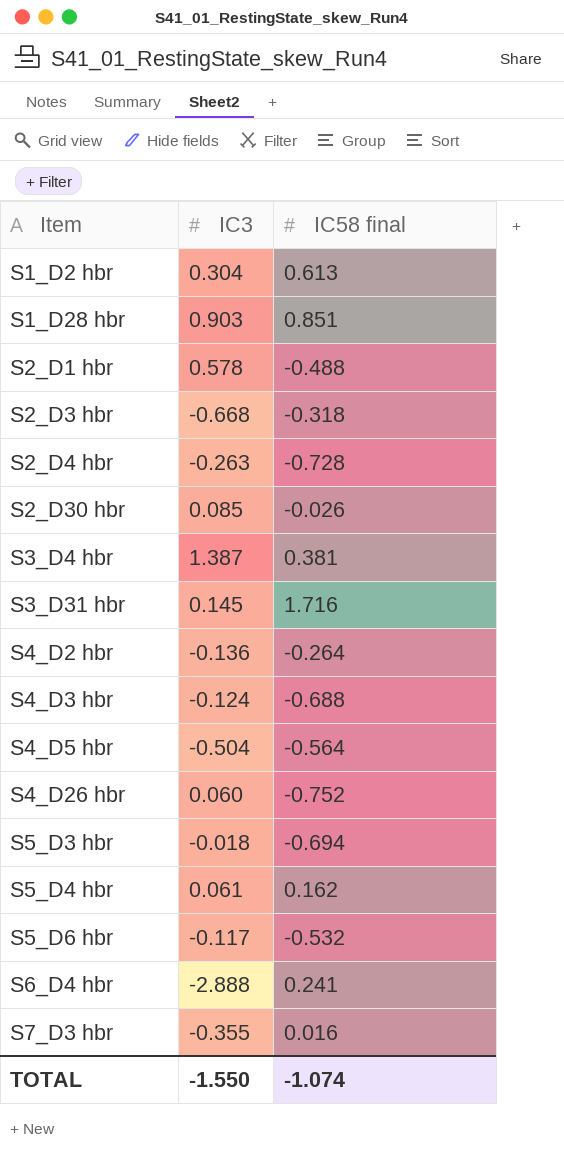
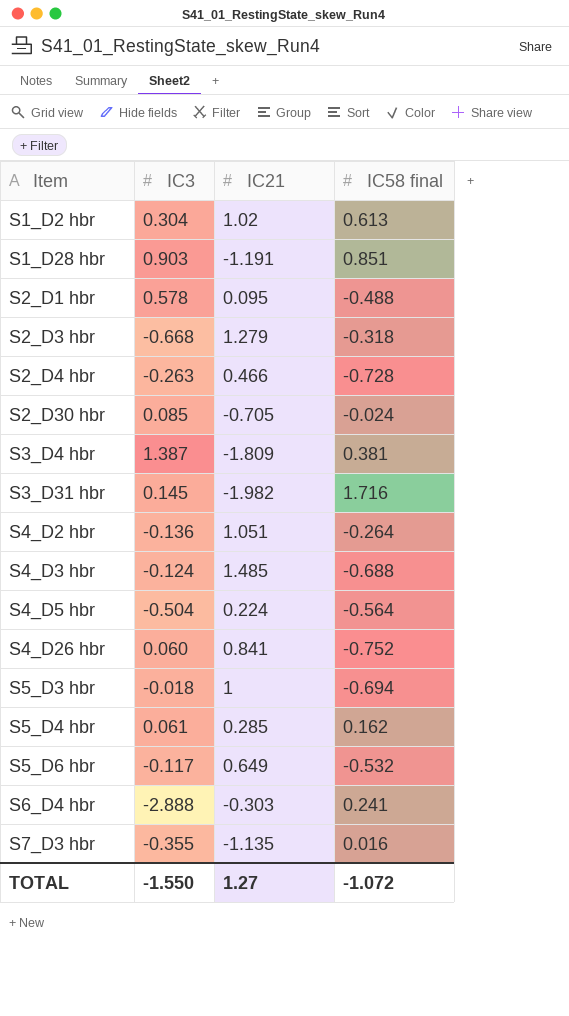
column IC21 | position: none -> 3
S2_D30 hbr | IC58 final: -0.026 -> -0.024
TOTAL | IC58 final: -1.074 -> -1.072

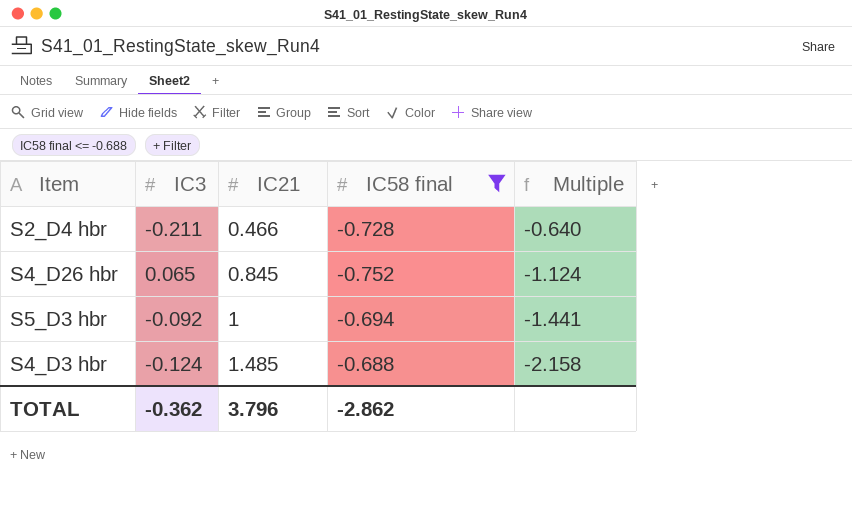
filter: none -> IC58 final <= -0.688
row order: Item ascending -> IC21 ascending
column Multiple | formula: none -> [IC21] / [IC58 final]
S2_D4 hbr | IC3: -0.263 -> -0.211
S4_D26 hbr | IC3: 0.060 -> 0.065
S4_D26 hbr | IC21: 0.841 -> 0.845
S5_D3 hbr | IC3: -0.018 -> -0.092
TOTAL | IC3: -1.550 -> -0.362
TOTAL | IC21: 1.27 -> 3.796
TOTAL | IC58 final: -1.072 -> -2.862

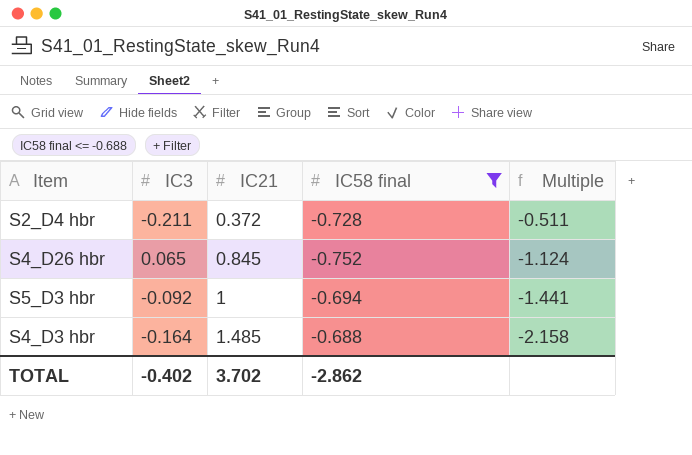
S2_D4 hbr | IC21: 0.466 -> 0.372
S2_D4 hbr | Multiple: -0.640 -> -0.511
S4_D3 hbr | IC3: -0.124 -> -0.164
TOTAL | IC3: -0.362 -> -0.402
TOTAL | IC21: 3.796 -> 3.702

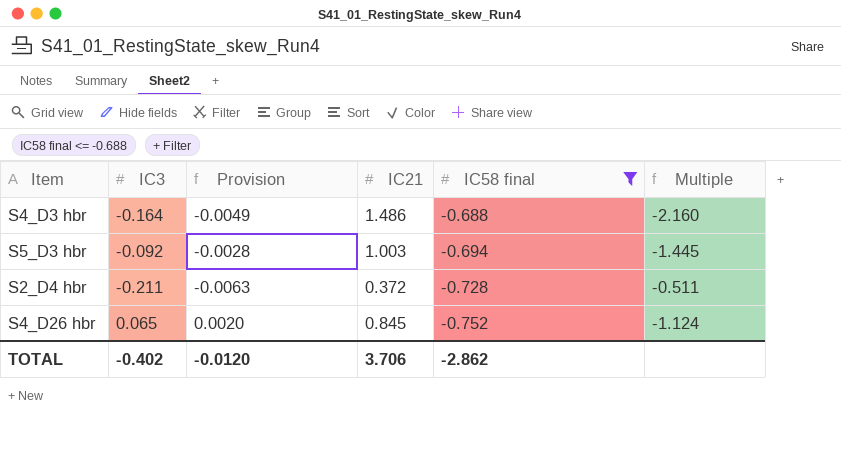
row order: IC21 ascending -> IC58 final descending
column Provision | formula: none -> [IC3] * 0.03
S4_D3 hbr | IC21: 1.485 -> 1.486
S4_D3 hbr | Multiple: -2.158 -> -2.160
S5_D3 hbr | IC21: 1 -> 1.003
S5_D3 hbr | Multiple: -1.441 -> -1.445
TOTAL | IC21: 3.702 -> 3.706

